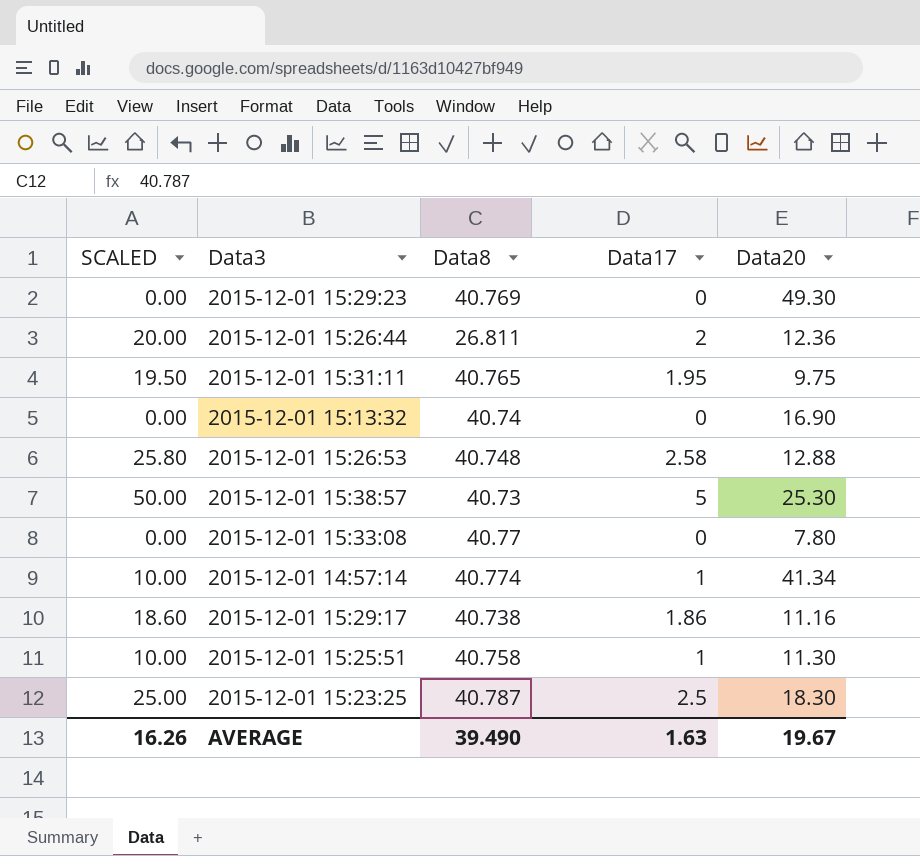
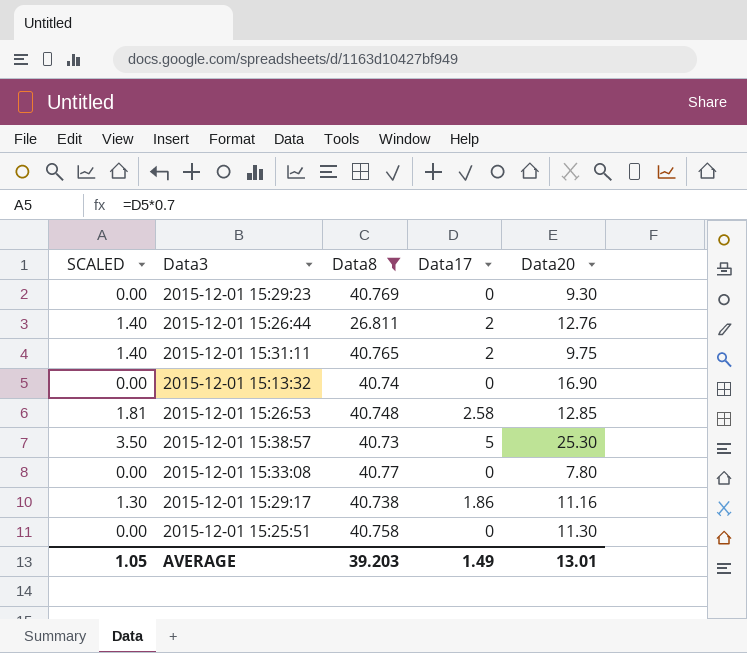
filter: none -> Data8 <= 40.77
column SCALED | formula: [Data17] * 10 -> [Data17] * 0.7
2015-12-01 15:29:23 | Data20: 49.30 -> 9.30
2015-12-01 15:26:44 | Data20: 12.36 -> 12.76
2015-12-01 15:31:11 | Data17: 1.95 -> 2
2015-12-01 15:26:53 | Data20: 12.88 -> 12.85
2015-12-01 15:25:51 | Data17: 1 -> 0
AVERAGE | SCALED: 16.26 -> 1.05
AVERAGE | Data8: 39.490 -> 39.203
AVERAGE | Data17: 1.63 -> 1.49
AVERAGE | Data20: 19.67 -> 13.01

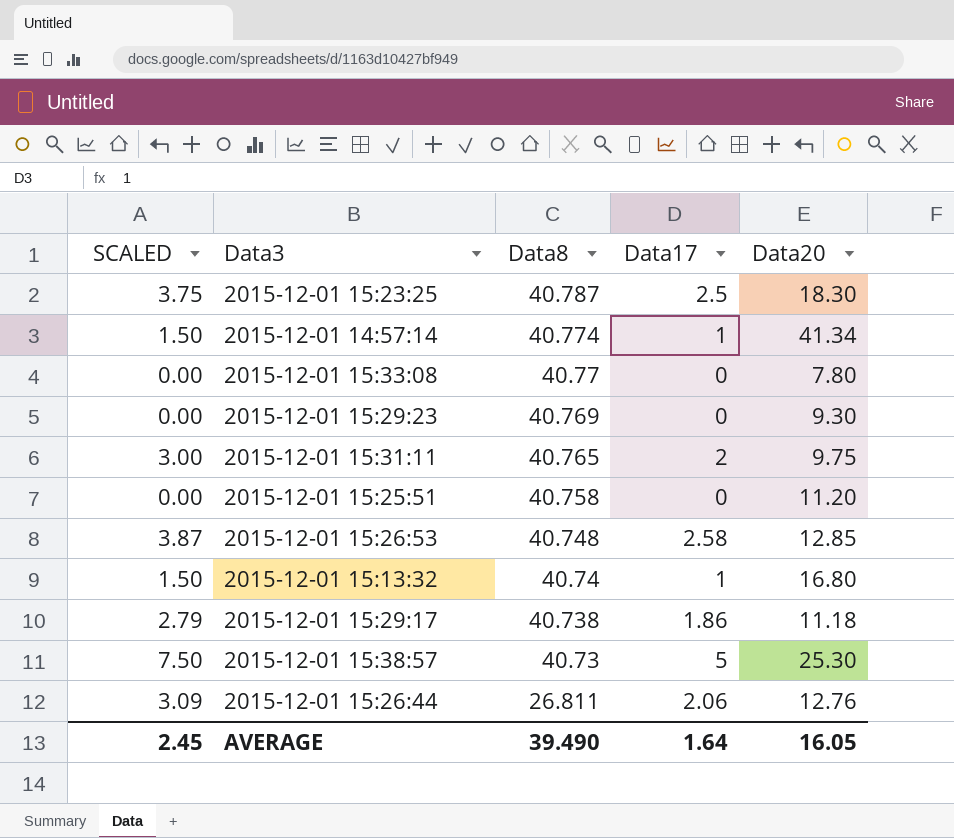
filter: Data8 <= 40.77 -> none
row order: none -> Data8 descending
column SCALED | formula: [Data17] * 0.7 -> [Data17] * 1.5
2015-12-01 15:25:51 | Data20: 11.30 -> 11.20
2015-12-01 15:13:32 | Data17: 0 -> 1
2015-12-01 15:13:32 | Data20: 16.90 -> 16.80
2015-12-01 15:29:17 | Data20: 11.16 -> 11.18
2015-12-01 15:26:44 | Data17: 2 -> 2.06
AVERAGE | SCALED: 1.05 -> 2.45
AVERAGE | Data8: 39.203 -> 39.490
AVERAGE | Data17: 1.49 -> 1.64
AVERAGE | Data20: 13.01 -> 16.05

